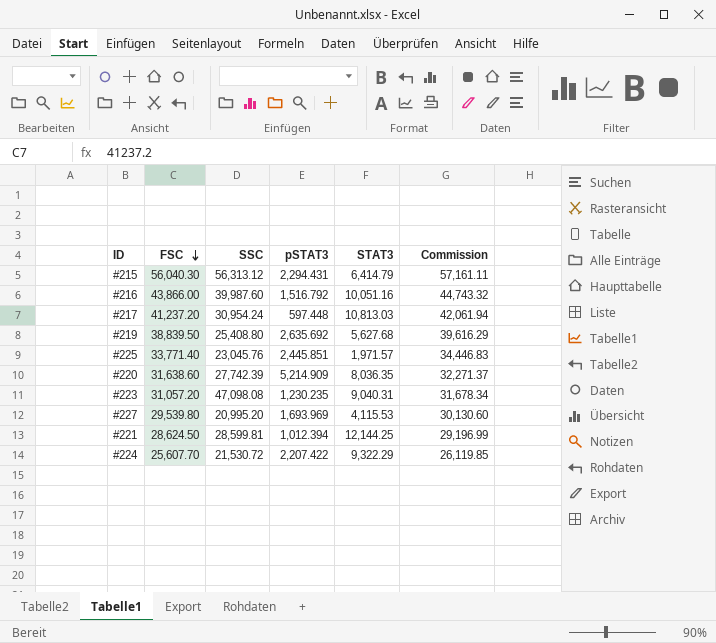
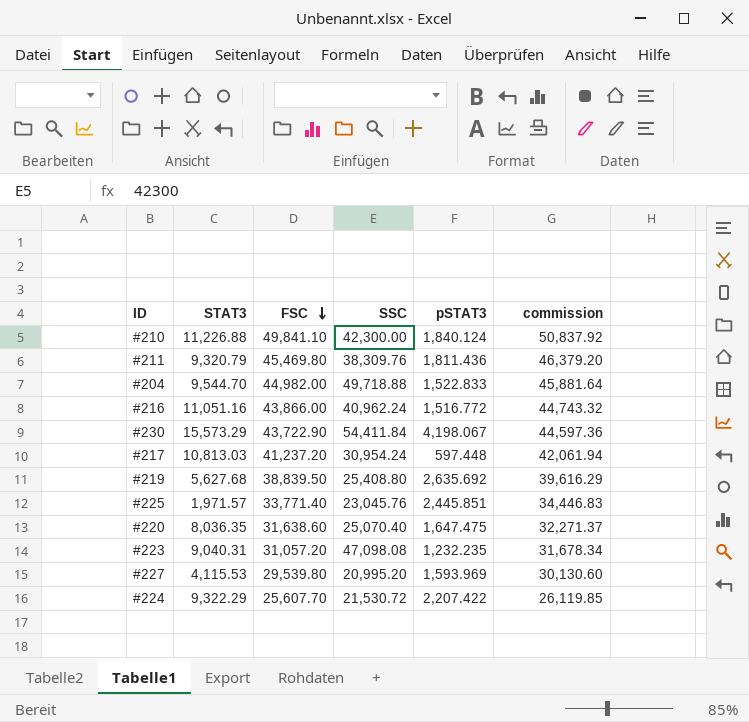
column STAT3 | position: 5 -> 2
column name: Commission -> commission
row #215: 56,040.30 | 56,313.12 | 2,294.431 | 6,414.79 | 57,161.11 -> none
row #221: 28,624.50 | 28,599.81 | 1,012.394 | 12,144.25 | 29,196.99 -> none
row #210: none -> 11,226.88 | 49,841.10 | 42,300.00 | 1,840.124 | 50,837.92
row #211: none -> 9,320.79 | 45,469.80 | 38,309.76 | 1,811.436 | 46,379.20
row #204: none -> 9,544.70 | 44,982.00 | 49,718.88 | 1,522.833 | 45,881.64
#216 | STAT3: 10,051.16 -> 11,051.16
#216 | SSC: 39,987.60 -> 40,962.24
#216 | pSTAT3: 1,516.792 -> 1,516.772
row #230: none -> 15,573.29 | 43,722.90 | 54,411.84 | 4,198.067 | 44,597.36
#220 | SSC: 27,742.39 -> 25,070.40
#220 | pSTAT3: 5,214.909 -> 1,647.475
#223 | pSTAT3: 1,230.235 -> 1,232.235
#227 | pSTAT3: 1,693.969 -> 1,593.969

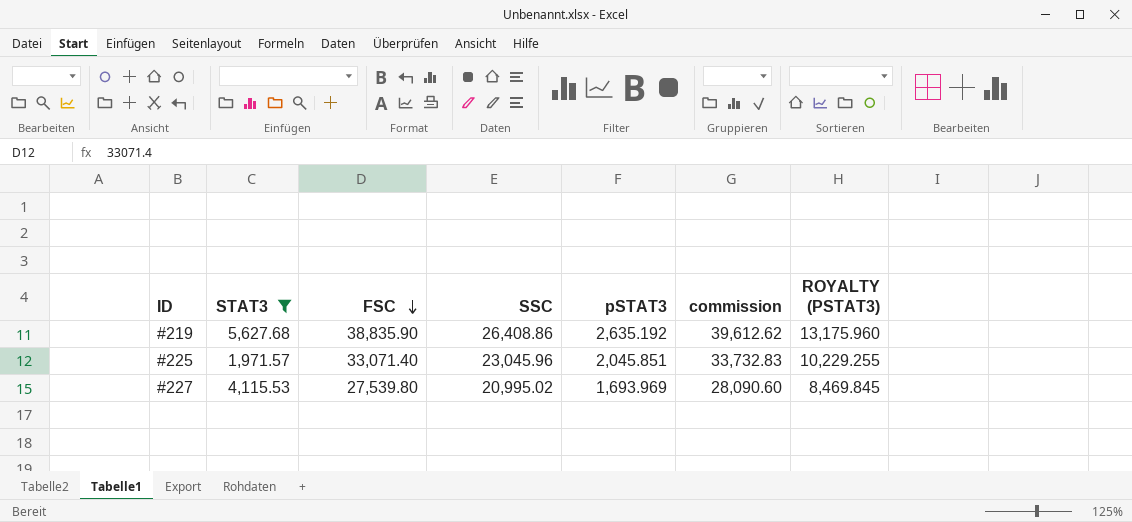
filter: none -> STAT3 <= 5,627.68
column ROYALTY (PSTAT3) | formula: none -> [pSTAT3] * 5
#219 | FSC: 38,839.50 -> 38,835.90
#219 | SSC: 25,408.80 -> 26,408.86
#219 | pSTAT3: 2,635.692 -> 2,635.192
#219 | commission: 39,616.29 -> 39,612.62
#225 | FSC: 33,771.40 -> 33,071.40
#225 | SSC: 23,045.76 -> 23,045.96
#225 | pSTAT3: 2,445.851 -> 2,045.851
#225 | commission: 34,446.83 -> 33,732.83
#227 | FSC: 29,539.80 -> 27,539.80
#227 | SSC: 20,995.20 -> 20,995.02
#227 | pSTAT3: 1,593.969 -> 1,693.969
#227 | commission: 30,130.60 -> 28,090.60

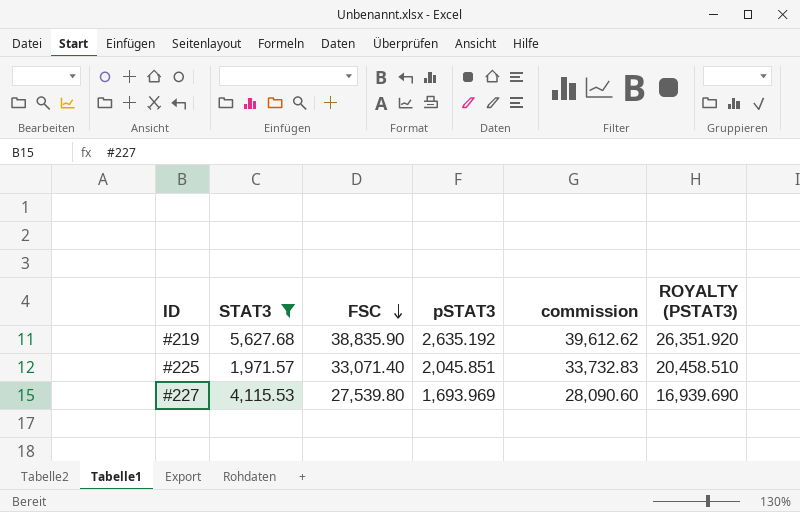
column SSC | position: 4 -> none
column ROYALTY (PSTAT3) | formula: [pSTAT3] * 5 -> [pSTAT3] * 10

